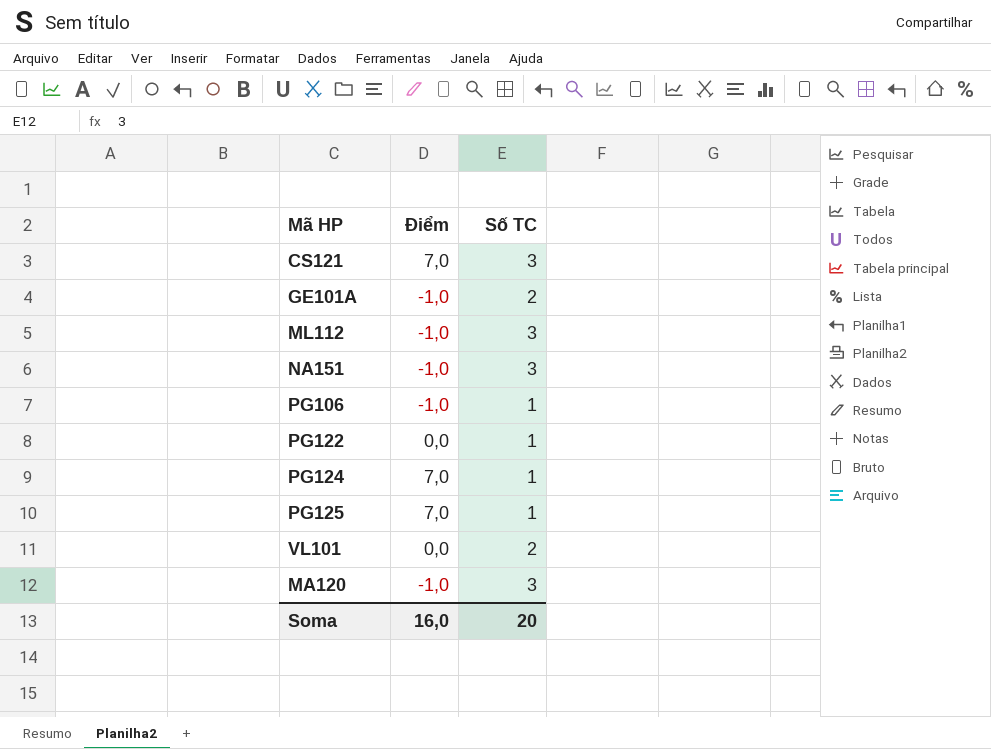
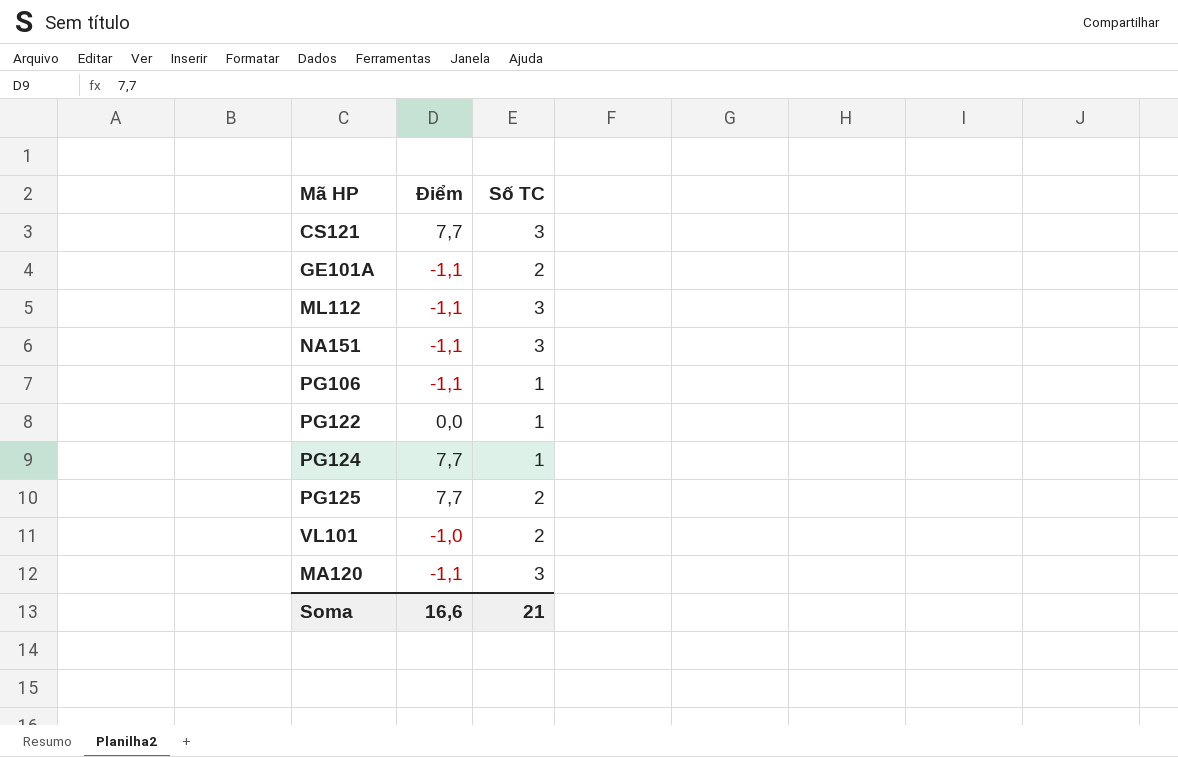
CS121 | Điểm: 7,0 -> 7,7
GE101A | Điểm: -1,0 -> -1,1
ML112 | Điểm: -1,0 -> -1,1
NA151 | Điểm: -1,0 -> -1,1
PG106 | Điểm: -1,0 -> -1,1
PG124 | Điểm: 7,0 -> 7,7
PG125 | Điểm: 7,0 -> 7,7
PG125 | Số TC: 1 -> 2
VL101 | Điểm: 0,0 -> -1,0
MA120 | Điểm: -1,0 -> -1,1
Soma | Điểm: 16,0 -> 16,6
Soma | Số TC: 20 -> 21

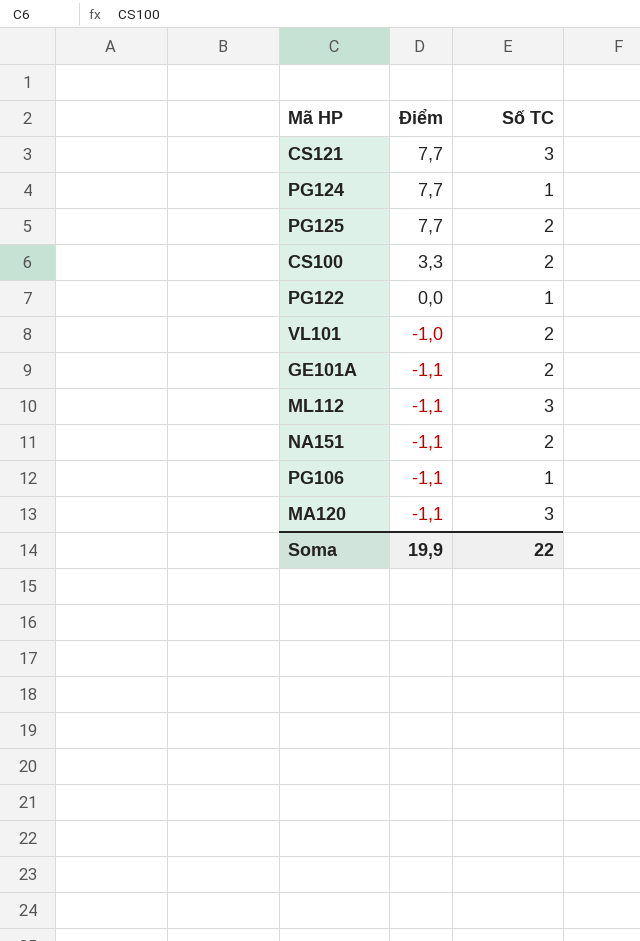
row order: none -> Điểm descending
row CS100: none -> 3,3 | 2
NA151 | Số TC: 3 -> 2
Soma | Điểm: 16,6 -> 19,9
Soma | Số TC: 21 -> 22

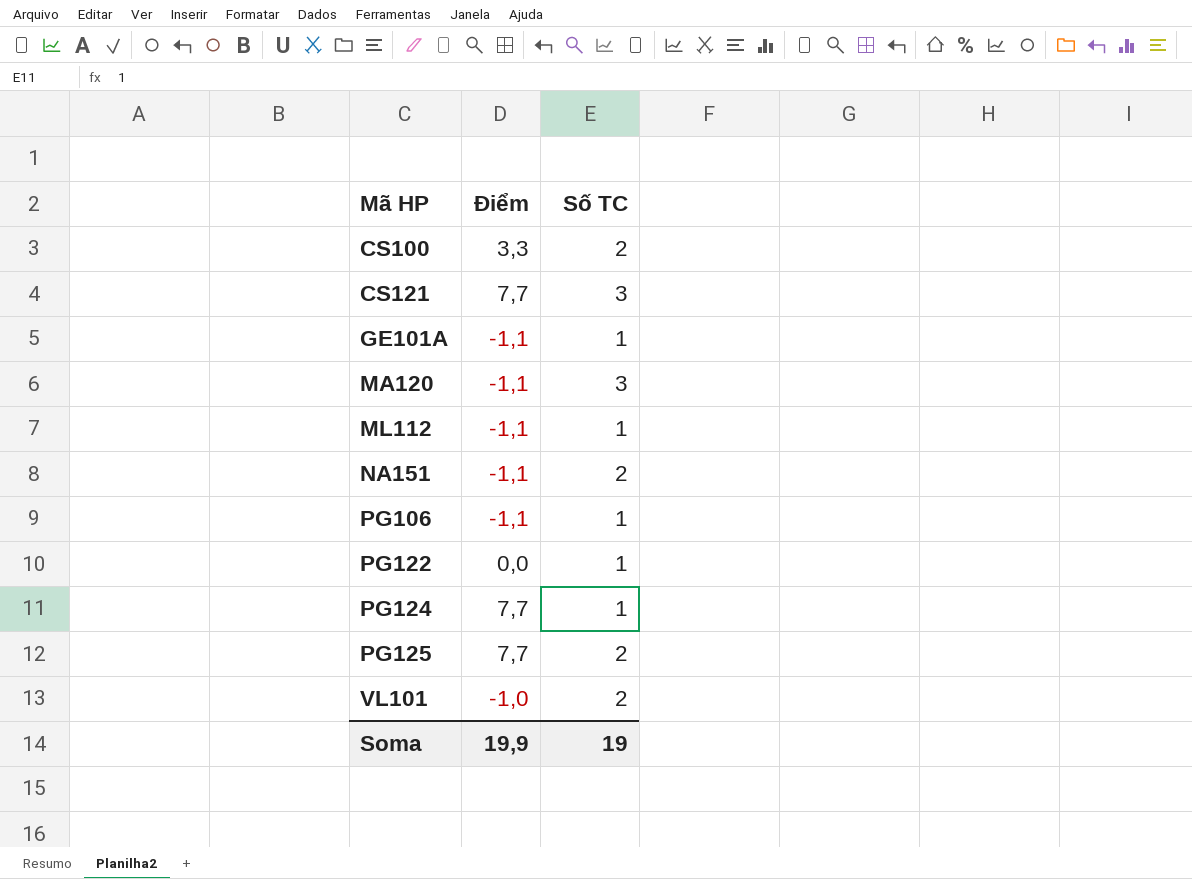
row order: Điểm descending -> Mã HP ascending
GE101A | Số TC: 2 -> 1
ML112 | Số TC: 3 -> 1
Soma | Số TC: 22 -> 19

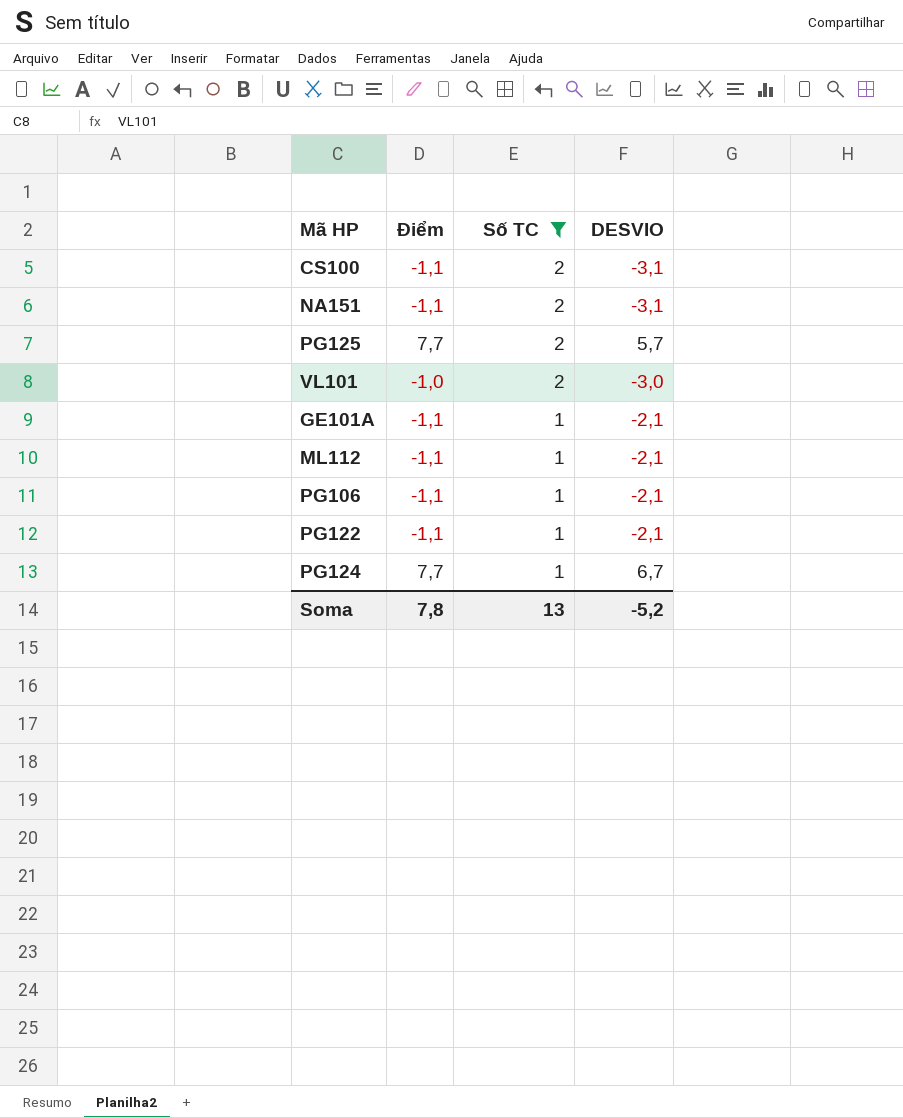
filter: none -> Số TC != 3
row order: Mã HP ascending -> Số TC descending
column DESVIO | formula: none -> [Điểm] - [Số TC]
CS100 | Điểm: 3,3 -> -1,1
PG122 | Điểm: 0,0 -> -1,1
Soma | Điểm: 19,9 -> 7,8
Soma | Số TC: 19 -> 13

